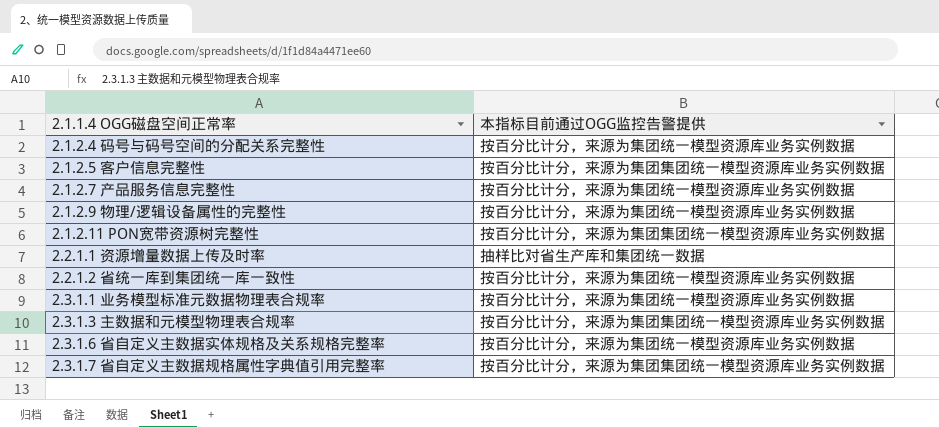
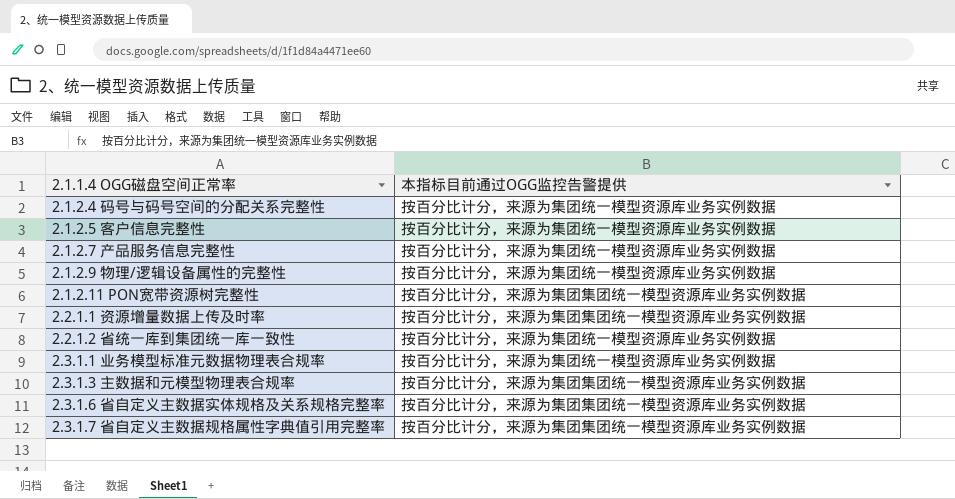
2.1.2.5 客户信息完整性 | 本指标目前通过OGG监控告警提供: 按百分比计分，来源为集团集团统一模型资源库业务实例数据 -> 按百分比计分，来源为集团统一模型资源库业务实例数据
2.2.1.1 资源增量数据上传及时率 | 本指标目前通过OGG监控告警提供: 抽样比对省生产库和集团统一数据 -> 按百分比计分，来源为集团集团统一模型资源库业务实例数据
2.3.1.6 省自定义主数据实体规格及关系规格完整率 | 本指标目前通过OGG监控告警提供: 按百分比计分，来源为集团统一模型资源库业务实例数据 -> 按百分比计分，来源为集团集团统一模型资源库业务实例数据

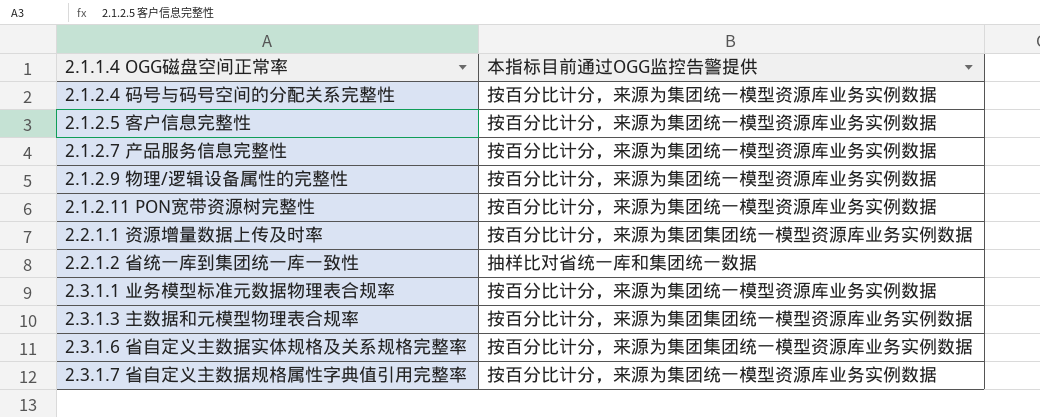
2.1.2.11 PON宽带资源树完整性 | 本指标目前通过OGG监控告警提供: 按百分比计分，来源为集团集团统一模型资源库业务实例数据 -> 按百分比计分，来源为集团统一模型资源库业务实例数据
2.2.1.2 省统一库到集团统一库一致性 | 本指标目前通过OGG监控告警提供: 按百分比计分，来源为集团统一模型资源库业务实例数据 -> 抽样比对省统一库和集团统一数据
2.3.1.7 省自定义主数据规格属性字典值引用完整率 | 本指标目前通过OGG监控告警提供: 按百分比计分，来源为集团集团统一模型资源库业务实例数据 -> 按百分比计分，来源为集团统一模型资源库业务实例数据

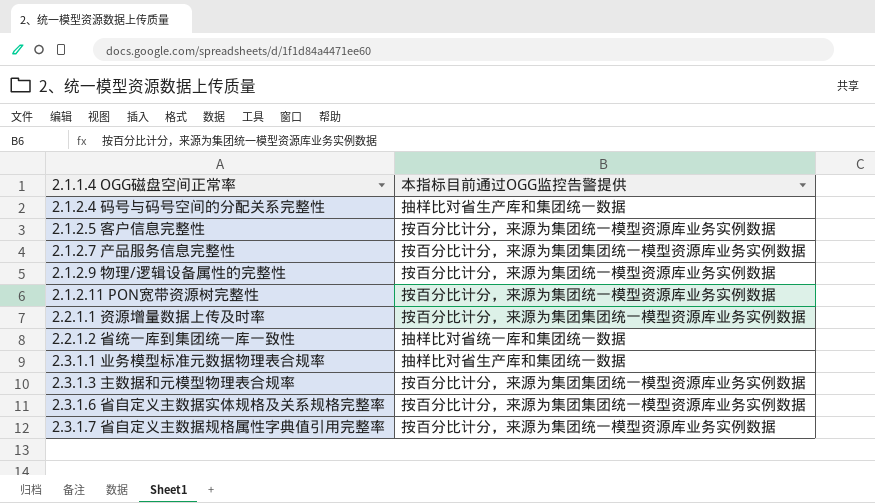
2.1.2.4 码号与码号空间的分配关系完整性 | 本指标目前通过OGG监控告警提供: 按百分比计分，来源为集团统一模型资源库业务实例数据 -> 抽样比对省生产库和集团统一数据
2.1.2.7 产品服务信息完整性 | 本指标目前通过OGG监控告警提供: 按百分比计分，来源为集团统一模型资源库业务实例数据 -> 按百分比计分，来源为集团集团统一模型资源库业务实例数据
2.3.1.1 业务模型标准元数据物理表合规率 | 本指标目前通过OGG监控告警提供: 按百分比计分，来源为集团统一模型资源库业务实例数据 -> 抽样比对省生产库和集团统一数据

